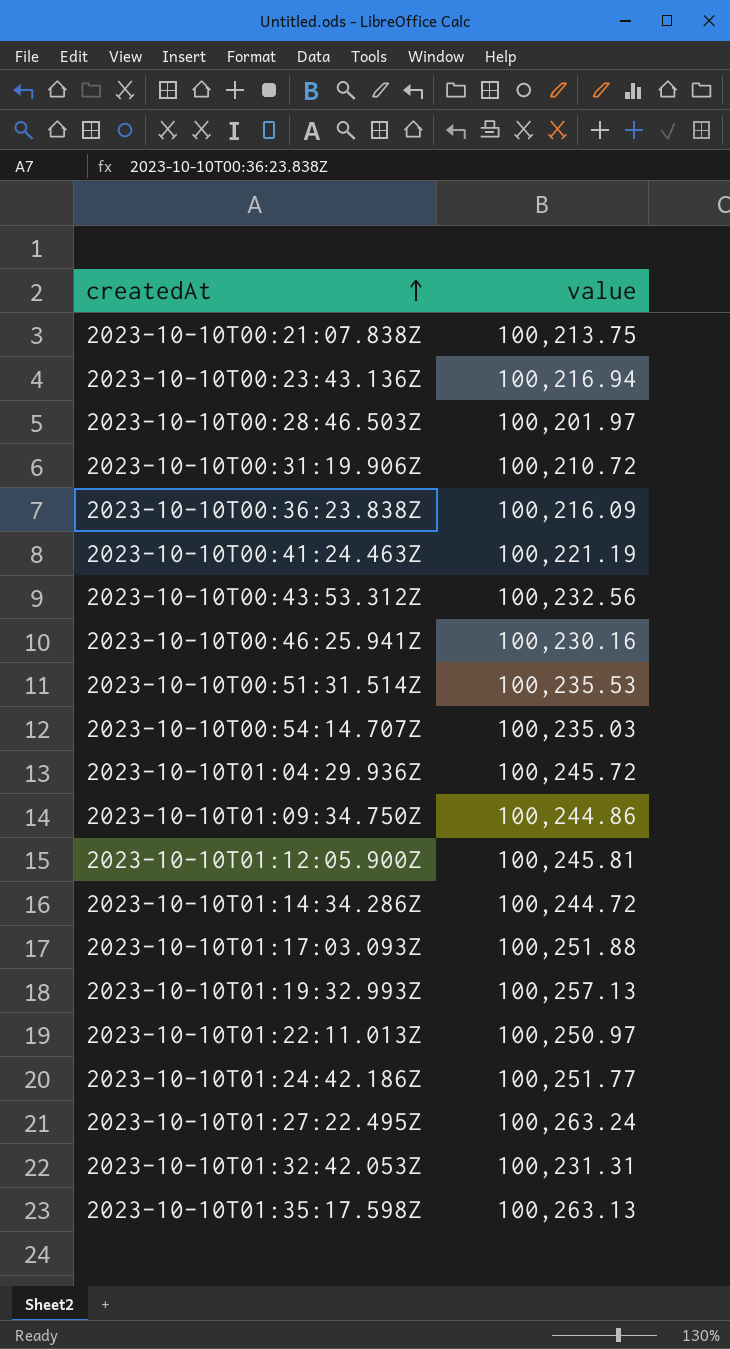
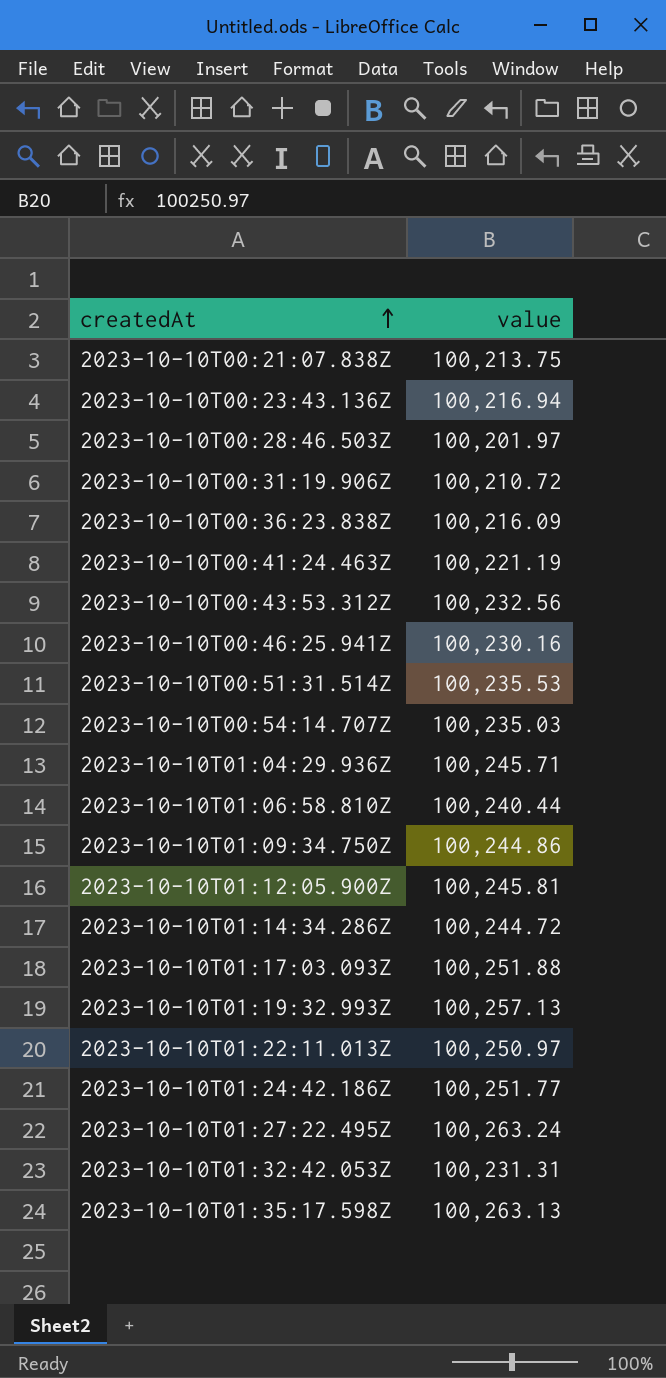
2023-10-10T01:04:29.936Z | value: 100,245.72 -> 100,245.71
row 2023-10-10T01:06:58.810Z: none -> 100,240.44

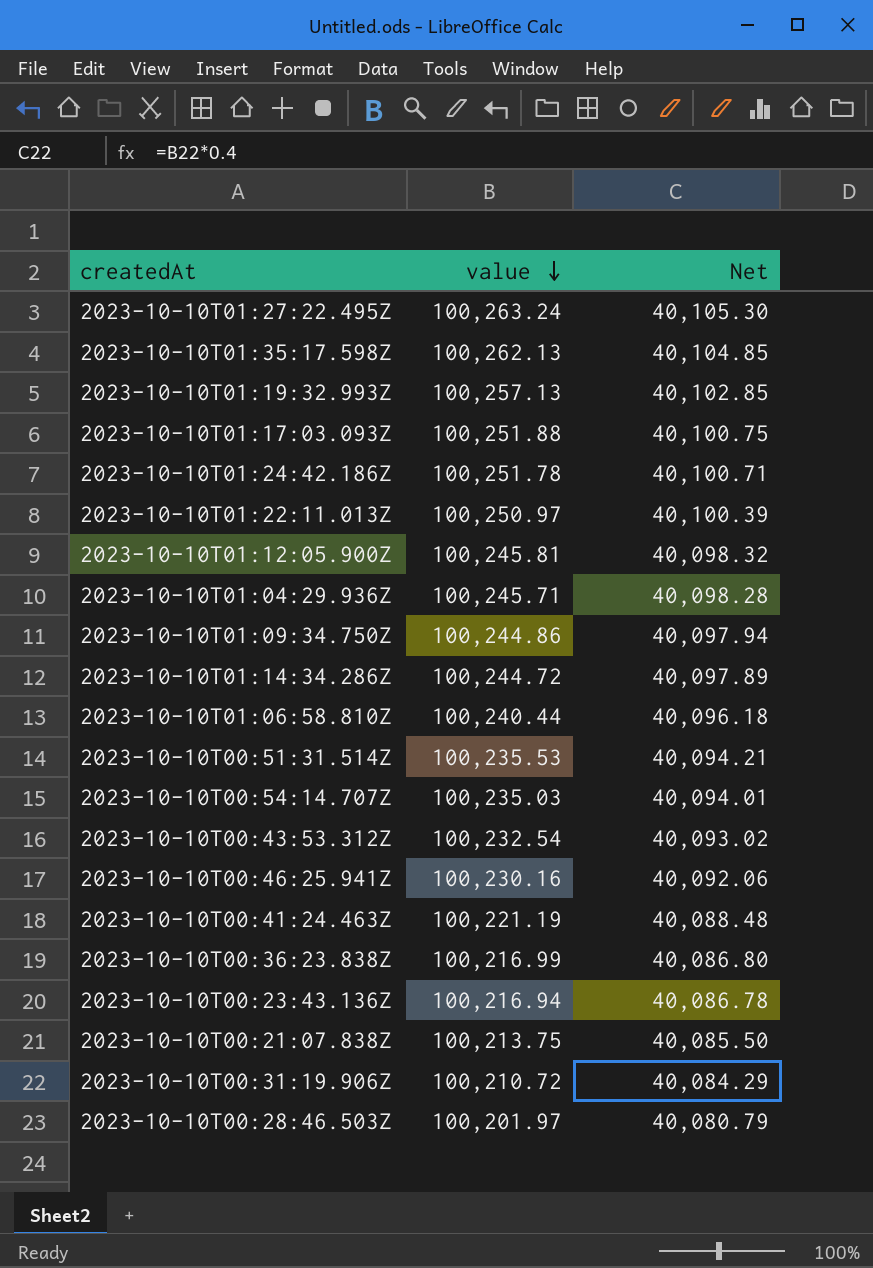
row order: createdAt ascending -> value descending
column Net | formula: none -> [value] * 0.4
row 2023-10-10T01:32:42.053Z: 100,231.31 -> none
2023-10-10T01:35:17.598Z | value: 100,263.13 -> 100,262.13
2023-10-10T01:24:42.186Z | value: 100,251.77 -> 100,251.78
2023-10-10T00:43:53.312Z | value: 100,232.56 -> 100,232.54
2023-10-10T00:36:23.838Z | value: 100,216.09 -> 100,216.99

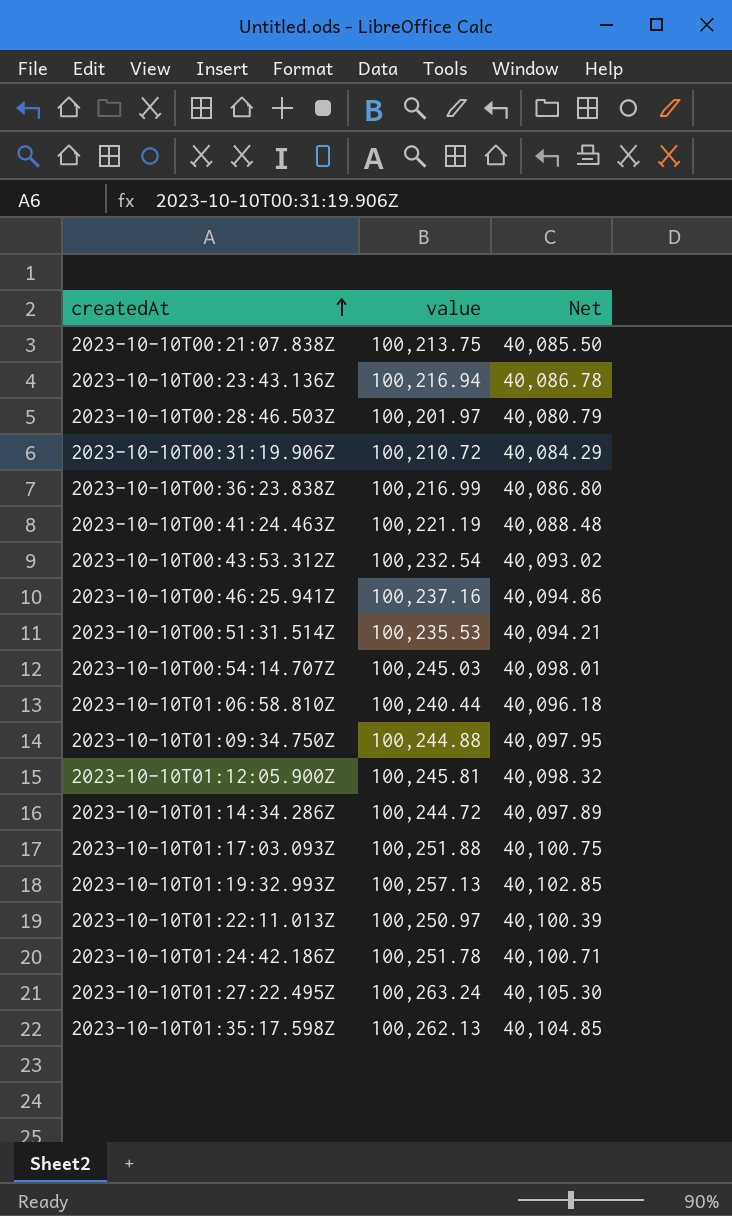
row order: value descending -> createdAt ascending
row 2023-10-10T01:04:29.936Z: 100,245.71 | 40,098.28 -> none
2023-10-10T00:46:25.941Z | value: 100,230.16 -> 100,237.16
2023-10-10T00:46:25.941Z | Net: 40,092.06 -> 40,094.86
2023-10-10T00:54:14.707Z | value: 100,235.03 -> 100,245.03
2023-10-10T00:54:14.707Z | Net: 40,094.01 -> 40,098.01
2023-10-10T01:09:34.750Z | value: 100,244.86 -> 100,244.88
2023-10-10T01:09:34.750Z | Net: 40,097.94 -> 40,097.95

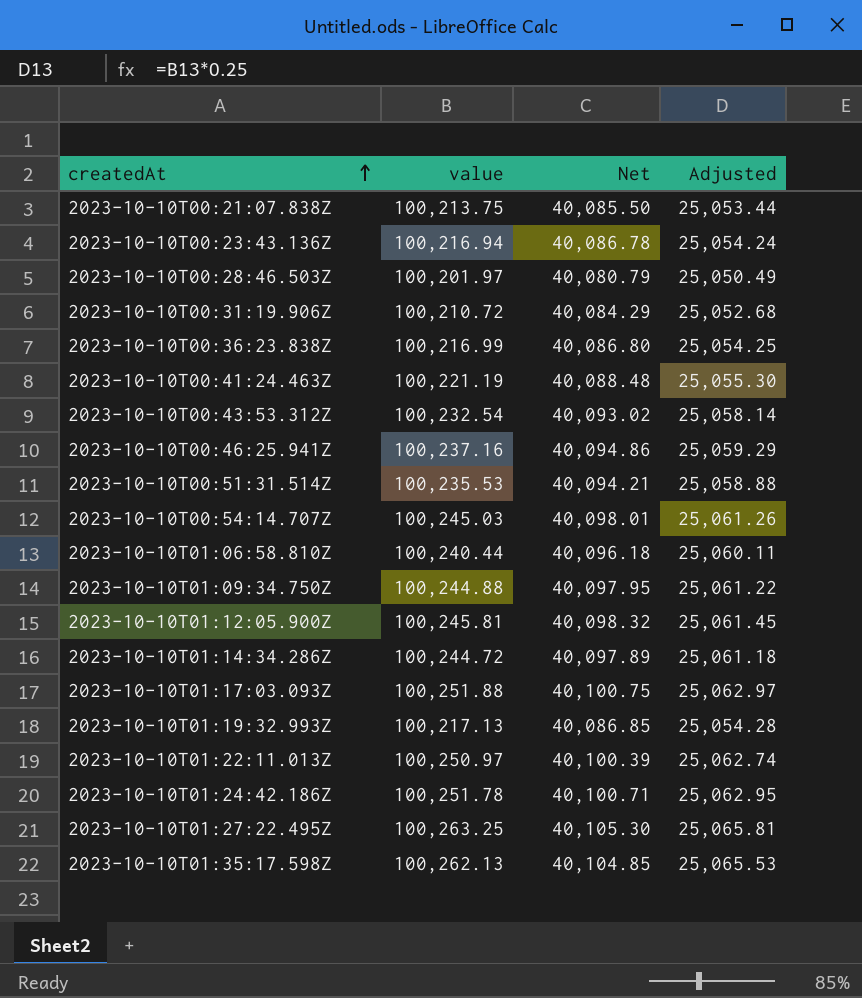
column Adjusted | formula: none -> [value] * 0.25
2023-10-10T01:19:32.993Z | value: 100,257.13 -> 100,217.13
2023-10-10T01:19:32.993Z | Net: 40,102.85 -> 40,086.85
2023-10-10T01:27:22.495Z | value: 100,263.24 -> 100,263.25

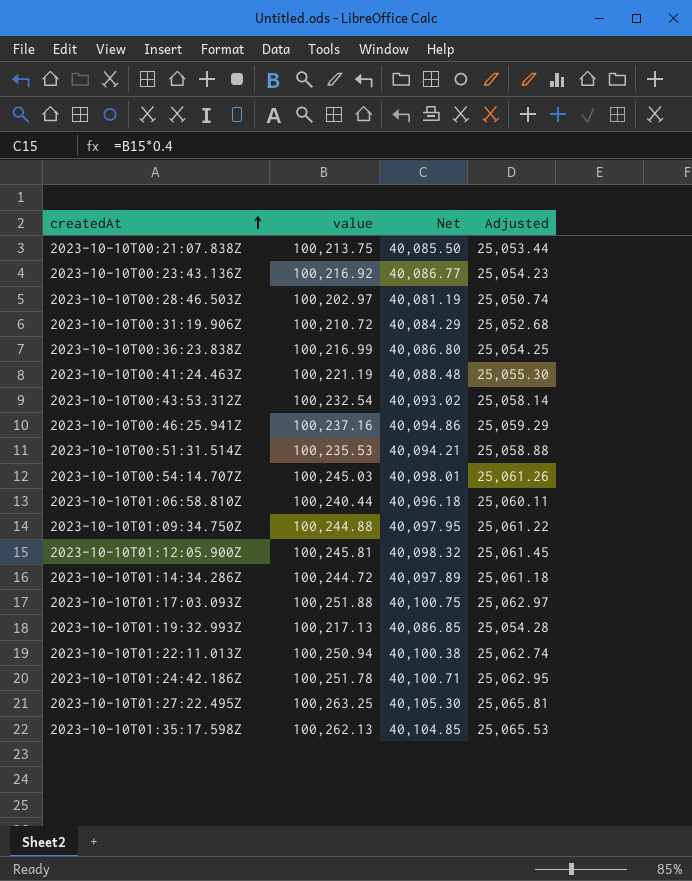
2023-10-10T00:23:43.136Z | value: 100,216.94 -> 100,216.92
2023-10-10T00:23:43.136Z | Net: 40,086.78 -> 40,086.77
2023-10-10T00:23:43.136Z | Adjusted: 25,054.24 -> 25,054.23
2023-10-10T00:28:46.503Z | value: 100,201.97 -> 100,202.97
2023-10-10T00:28:46.503Z | Net: 40,080.79 -> 40,081.19
2023-10-10T00:28:46.503Z | Adjusted: 25,050.49 -> 25,050.74
2023-10-10T01:22:11.013Z | value: 100,250.97 -> 100,250.94
2023-10-10T01:22:11.013Z | Net: 40,100.39 -> 40,100.38

